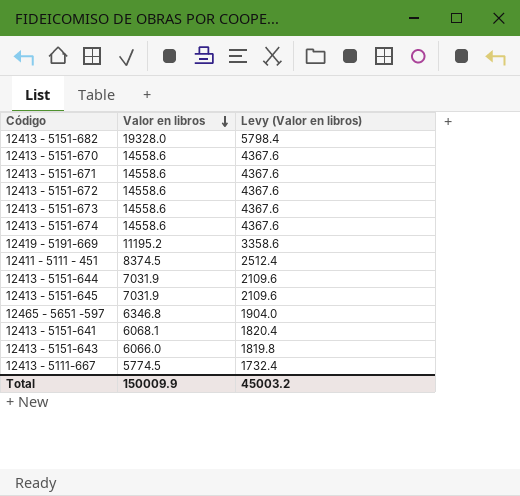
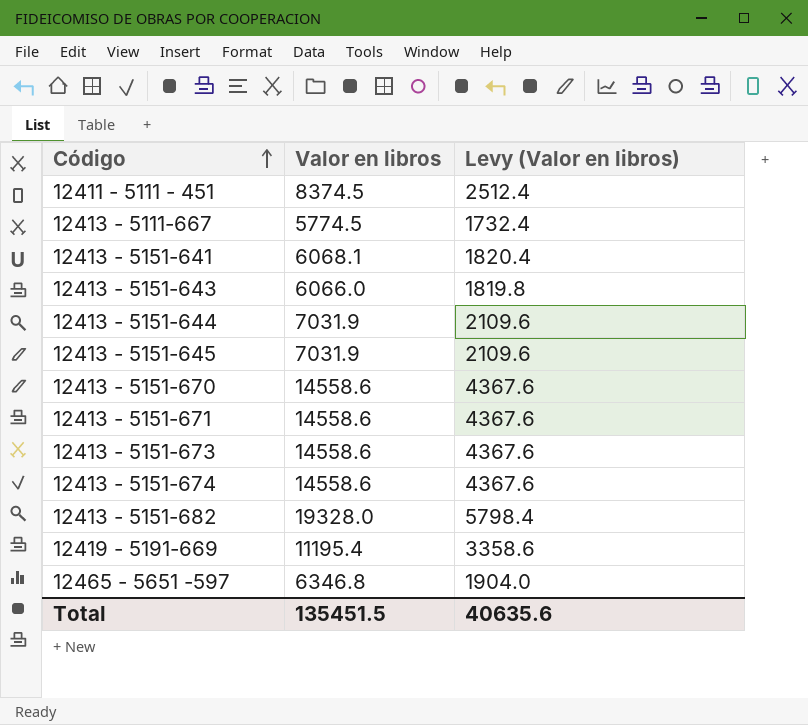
row order: Valor en libros descending -> Código ascending
row 12413 - 5151-672: 14558.6 | 4367.6 -> none
12419 - 5191-669 | Valor en libros: 11195.2 -> 11195.4
Total | Valor en libros: 150009.9 -> 135451.5
Total | Levy (Valor en libros): 45003.2 -> 40635.6

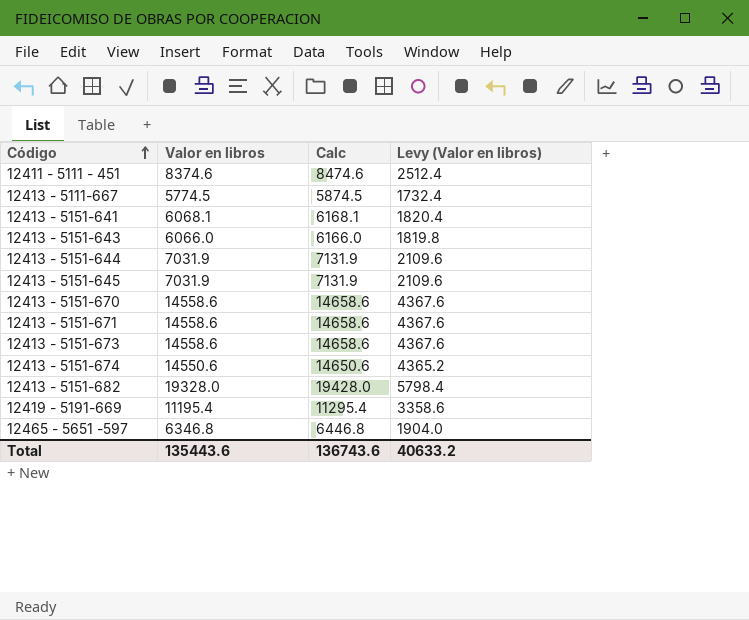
column Calc | formula: none -> [Valor en libros] + 100
12411 - 5111 - 451 | Valor en libros: 8374.5 -> 8374.6
12413 - 5151-674 | Valor en libros: 14558.6 -> 14550.6
12413 - 5151-674 | Levy (Valor en libros): 4367.6 -> 4365.2
Total | Valor en libros: 135451.5 -> 135443.6
Total | Levy (Valor en libros): 40635.6 -> 40633.2

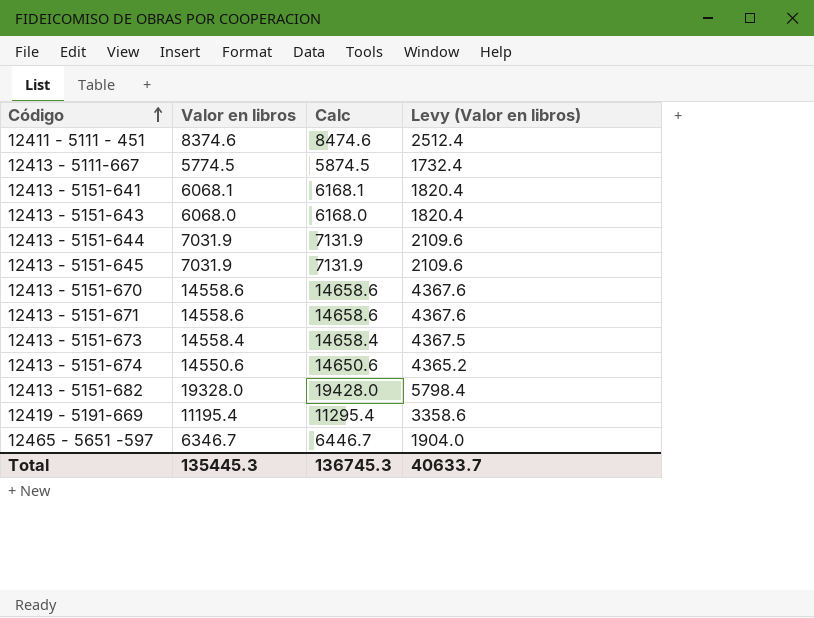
12413 - 5151-643 | Valor en libros: 6066.0 -> 6068.0
12413 - 5151-643 | Calc: 6166.0 -> 6168.0
12413 - 5151-643 | Levy (Valor en libros): 1819.8 -> 1820.4
12413 - 5151-673 | Valor en libros: 14558.6 -> 14558.4
12413 - 5151-673 | Calc: 14658.6 -> 14658.4
12413 - 5151-673 | Levy (Valor en libros): 4367.6 -> 4367.5
12465 - 5651 -597 | Valor en libros: 6346.8 -> 6346.7
12465 - 5651 -597 | Calc: 6446.8 -> 6446.7
Total | Valor en libros: 135443.6 -> 135445.3
Total | Calc: 136743.6 -> 136745.3
Total | Levy (Valor en libros): 40633.2 -> 40633.7

